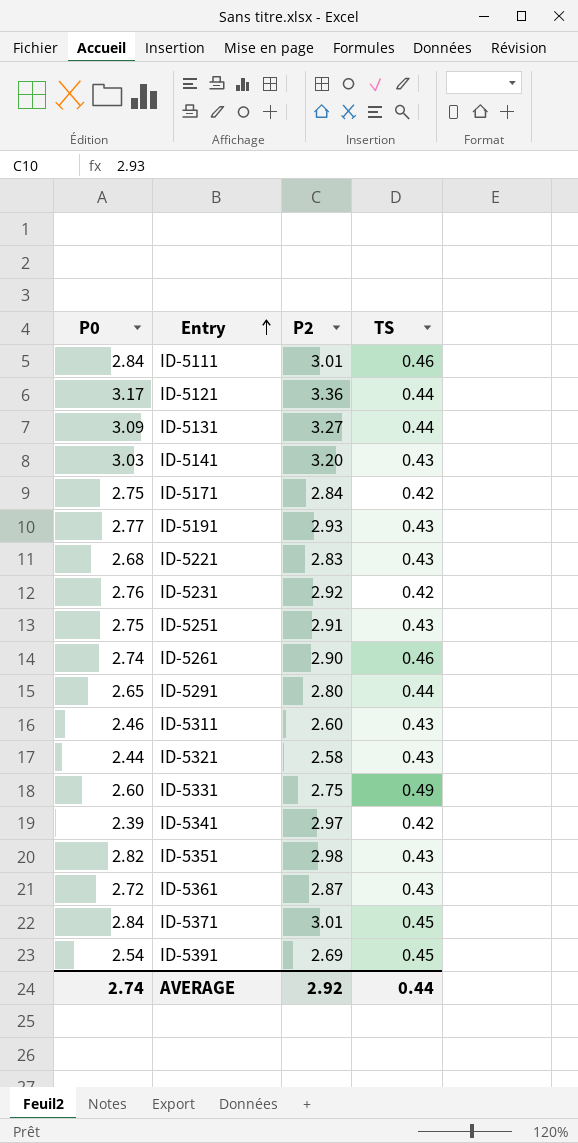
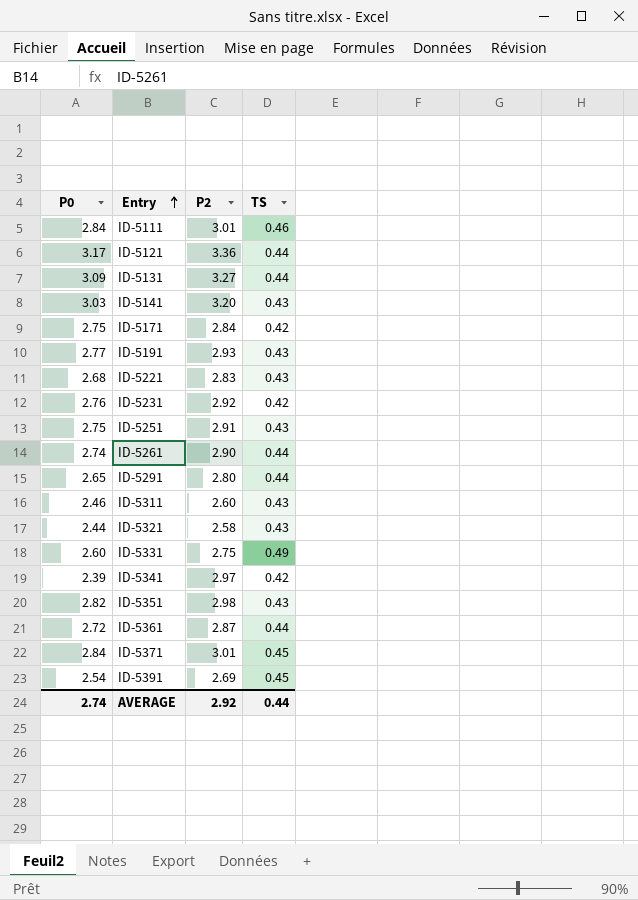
ID-5261 | TS: 0.46 -> 0.44
ID-5361 | TS: 0.43 -> 0.44

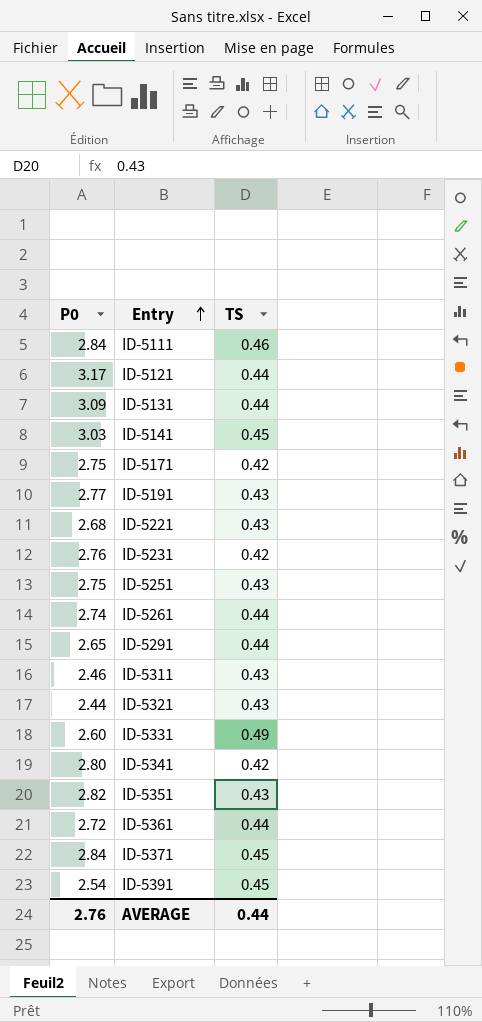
column P2 | position: 3 -> none
ID-5141 | TS: 0.43 -> 0.45
ID-5341 | P0: 2.39 -> 2.80
AVERAGE | P0: 2.74 -> 2.76

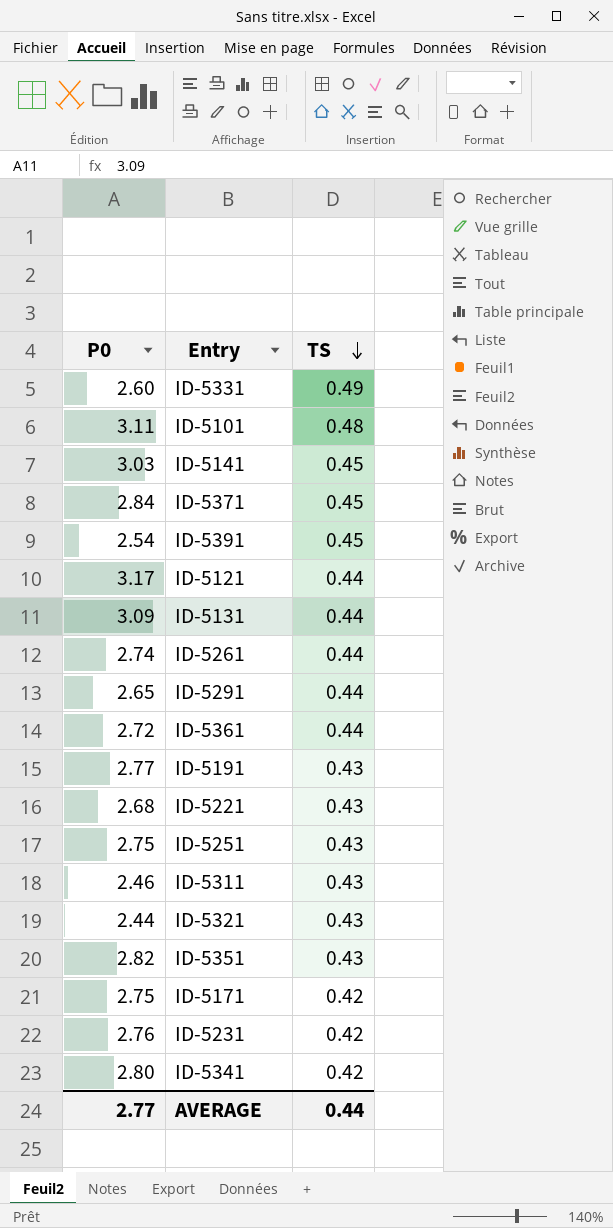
row order: Entry ascending -> TS descending
row ID-5111: 2.84 | 0.46 -> none
row ID-5101: none -> 3.11 | 0.48
AVERAGE | P0: 2.76 -> 2.77

